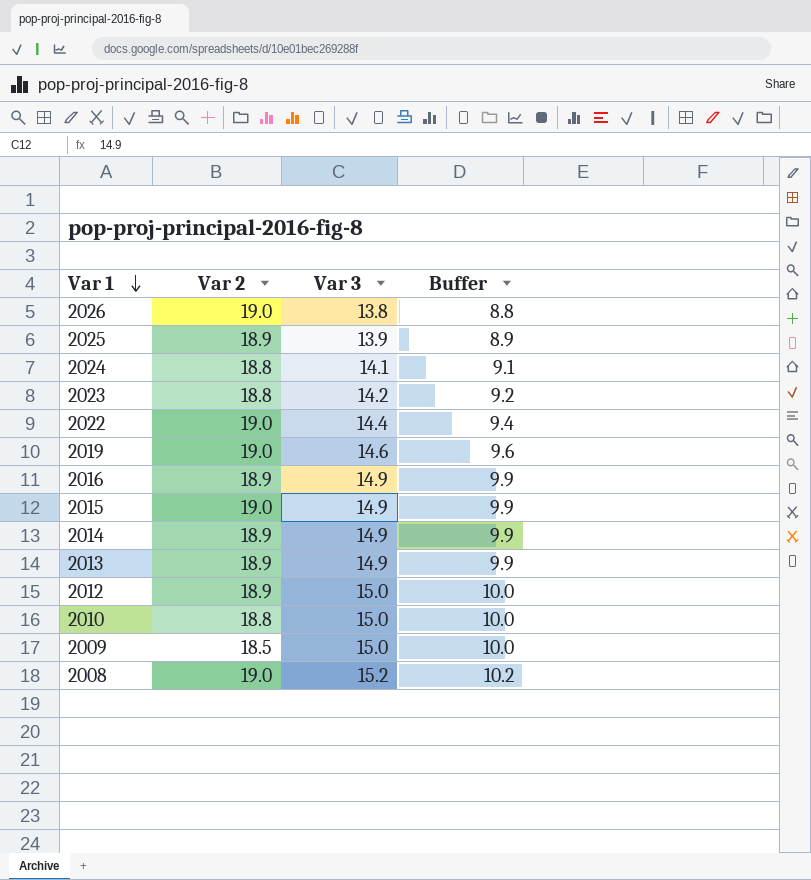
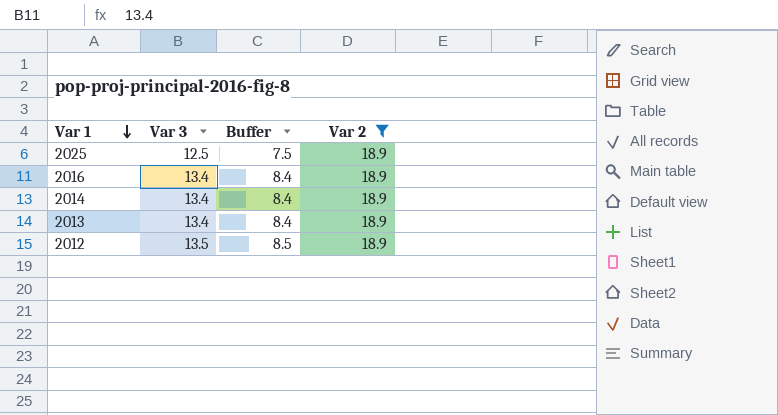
filter: none -> Var 2 = 18.9
column Var 2 | position: 2 -> 4
2025 | Var 3: 13.9 -> 12.5
2025 | Buffer: 8.9 -> 7.5
2016 | Var 3: 14.9 -> 13.4
2016 | Buffer: 9.9 -> 8.4
2014 | Var 3: 14.9 -> 13.4
2014 | Buffer: 9.9 -> 8.4
2013 | Var 3: 14.9 -> 13.4
2013 | Buffer: 9.9 -> 8.4
2012 | Var 3: 15.0 -> 13.5
2012 | Buffer: 10.0 -> 8.5

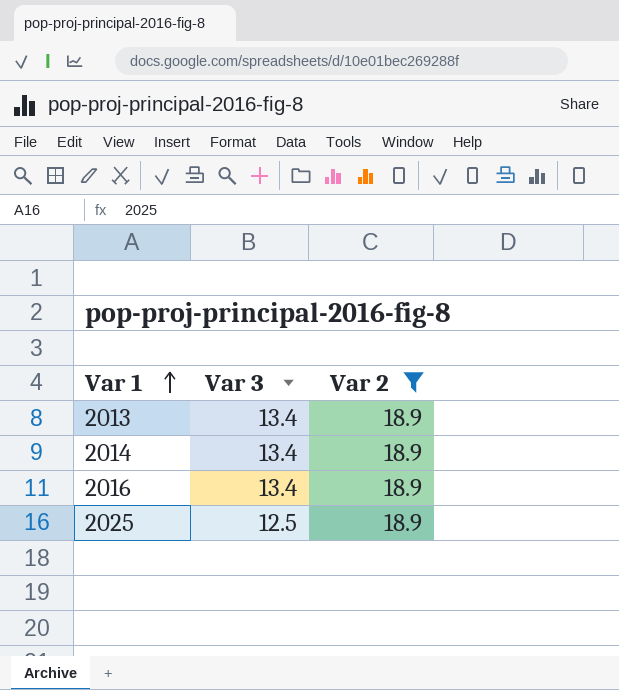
row order: Var 1 descending -> Var 1 ascending
column Buffer | formula: [Var 3] - 5 -> none
row 2012: 13.5 | 8.5 | 18.9 -> none

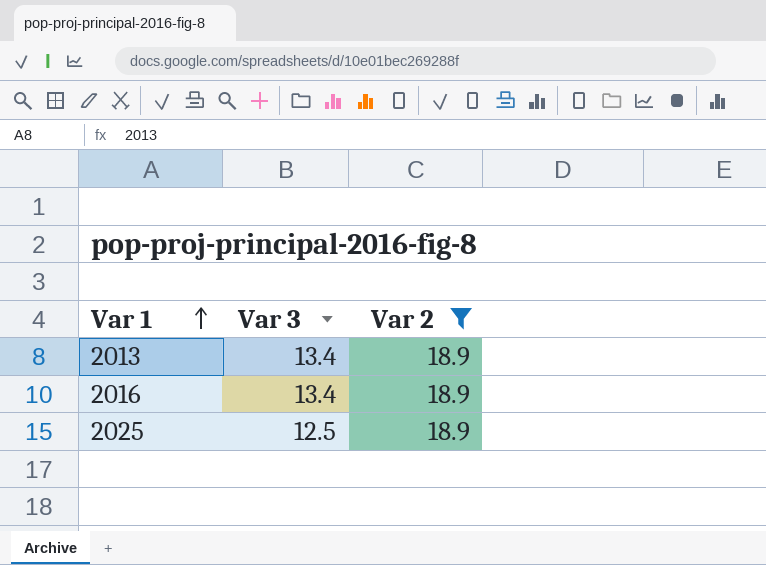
row 2014: 13.4 | 18.9 -> none

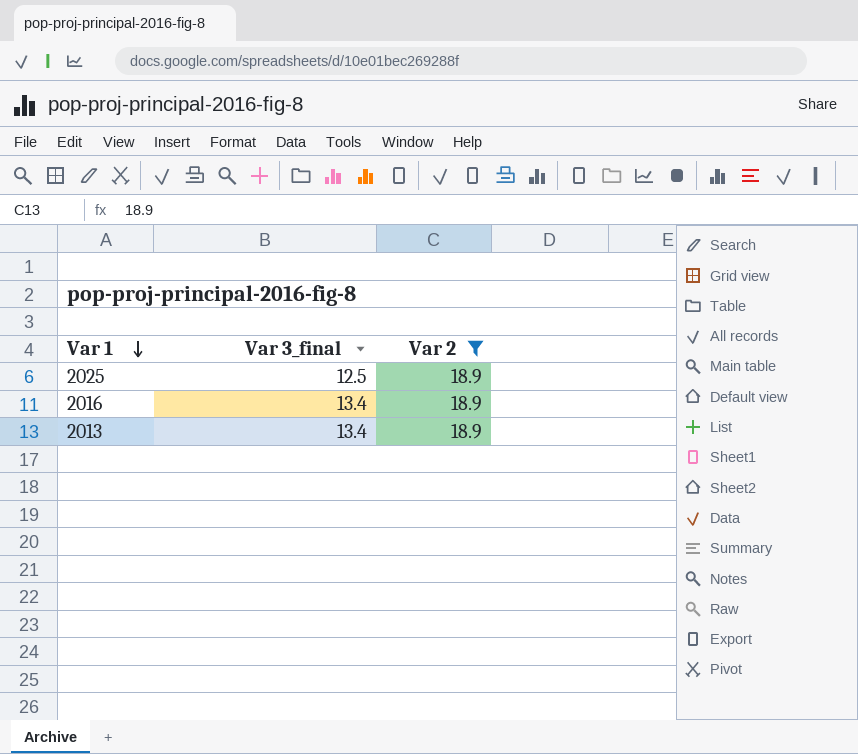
row order: Var 1 ascending -> Var 1 descending
column name: Var 3 -> Var 3_final

